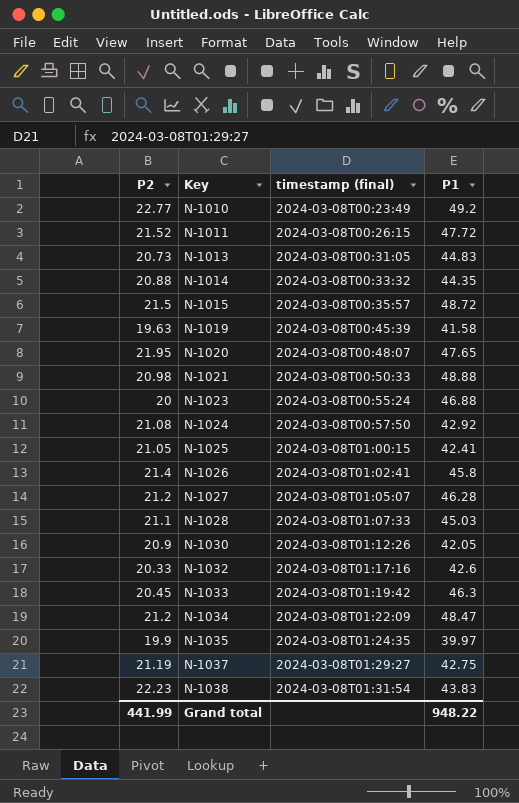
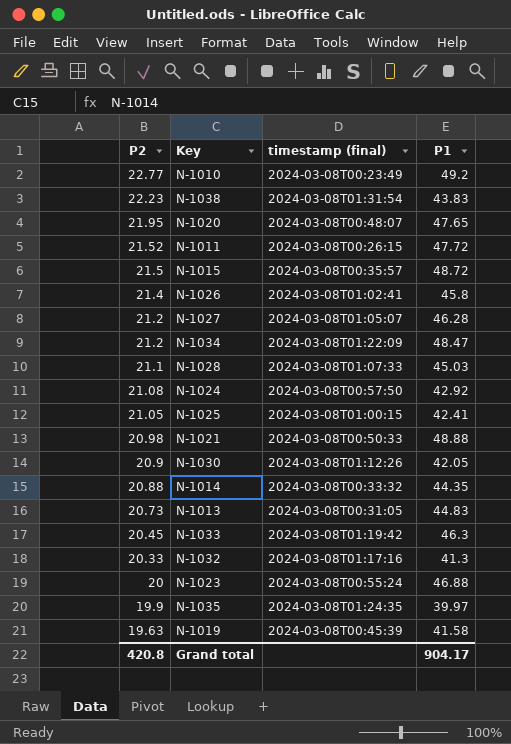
row order: Key ascending -> P2 descending
row N-1037: 21.19 | 2024-03-08T01:29:27 | 42.75 -> none
N-1032 | P1: 42.6 -> 41.3
Grand total | P2: 441.99 -> 420.8
Grand total | P1: 948.22 -> 904.17

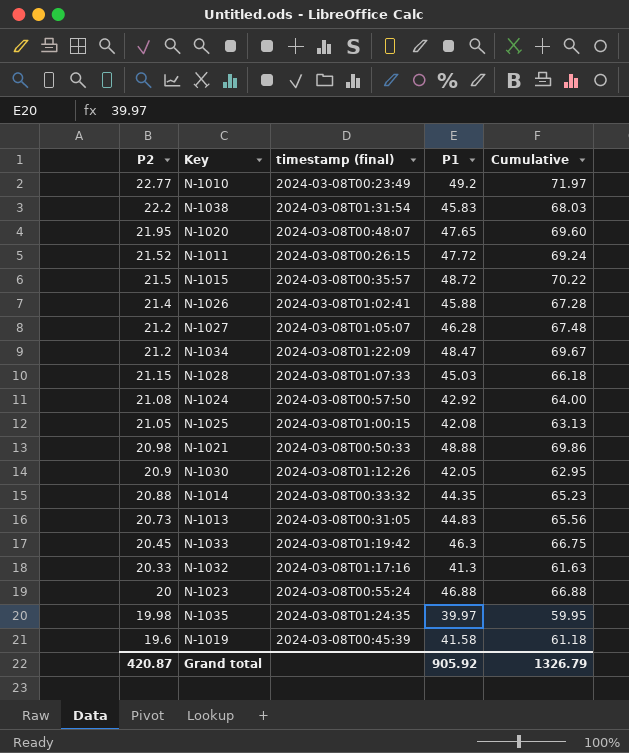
column Cumulative | formula: none -> [P2] + [P1]
N-1038 | P2: 22.23 -> 22.2
N-1038 | P1: 43.83 -> 45.83
N-1026 | P1: 45.8 -> 45.88
N-1028 | P2: 21.1 -> 21.15
N-1025 | P1: 42.41 -> 42.08
N-1035 | P2: 19.9 -> 19.98
N-1019 | P2: 19.63 -> 19.6
Grand total | P2: 420.8 -> 420.87
Grand total | P1: 904.17 -> 905.92

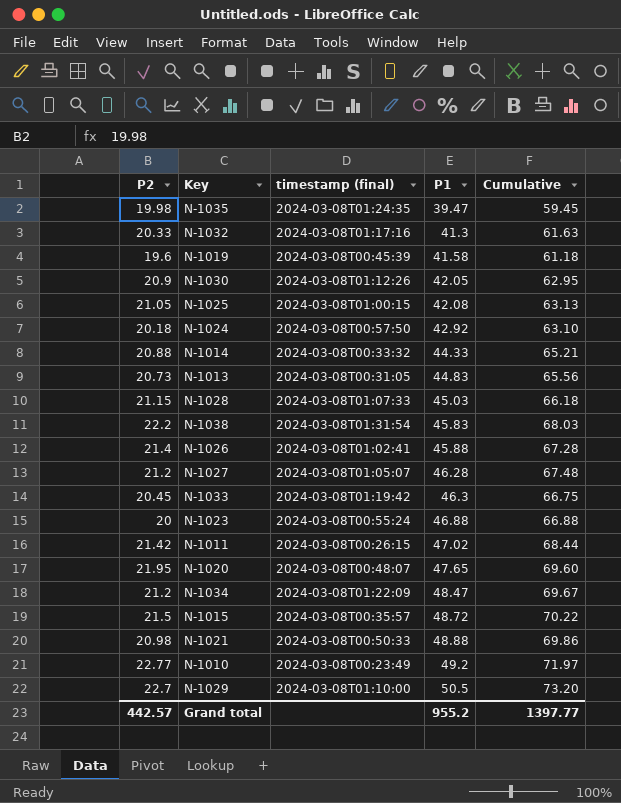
row order: P2 descending -> P1 ascending
N-1035 | P1: 39.97 -> 39.47
N-1035 | Cumulative: 59.95 -> 59.45
N-1024 | P2: 21.08 -> 20.18
N-1024 | Cumulative: 64.00 -> 63.10
N-1014 | P1: 44.35 -> 44.33
N-1014 | Cumulative: 65.23 -> 65.21
N-1011 | P2: 21.52 -> 21.42
N-1011 | P1: 47.72 -> 47.02
N-1011 | Cumulative: 69.24 -> 68.44
row N-1029: none -> 22.7 | 2024-03-08T01:10:00 | 50.5 | 73.20
Grand total | P2: 420.87 -> 442.57
Grand total | P1: 905.92 -> 955.2
Grand total | Cumulative: 1326.79 -> 1397.77

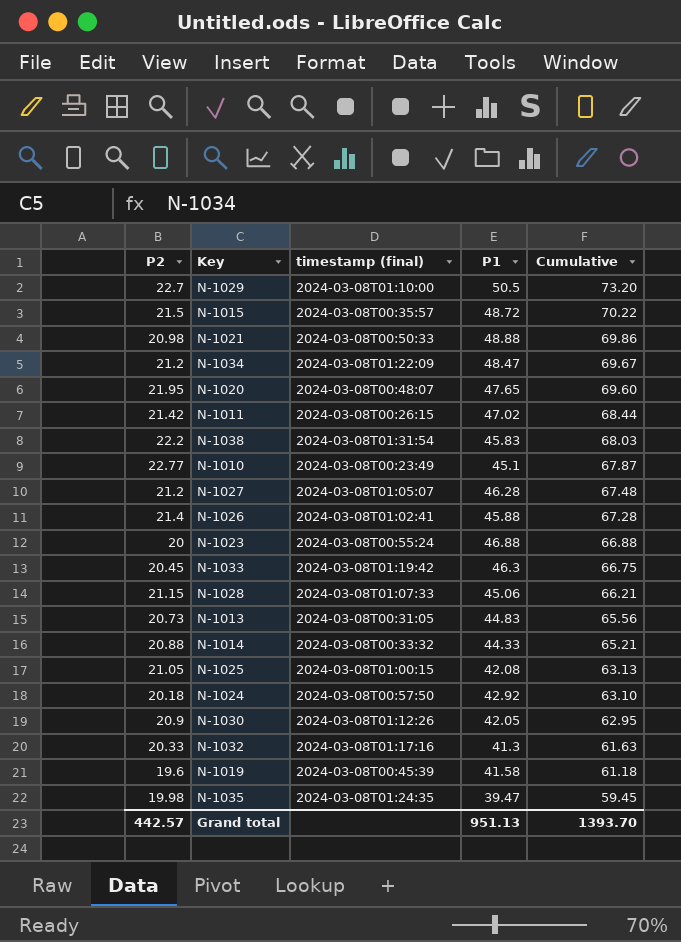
row order: P1 ascending -> Cumulative descending
N-1010 | P1: 49.2 -> 45.1
N-1010 | Cumulative: 71.97 -> 67.87
N-1028 | P1: 45.03 -> 45.06
N-1028 | Cumulative: 66.18 -> 66.21
Grand total | P1: 955.2 -> 951.13
Grand total | Cumulative: 1397.77 -> 1393.70

